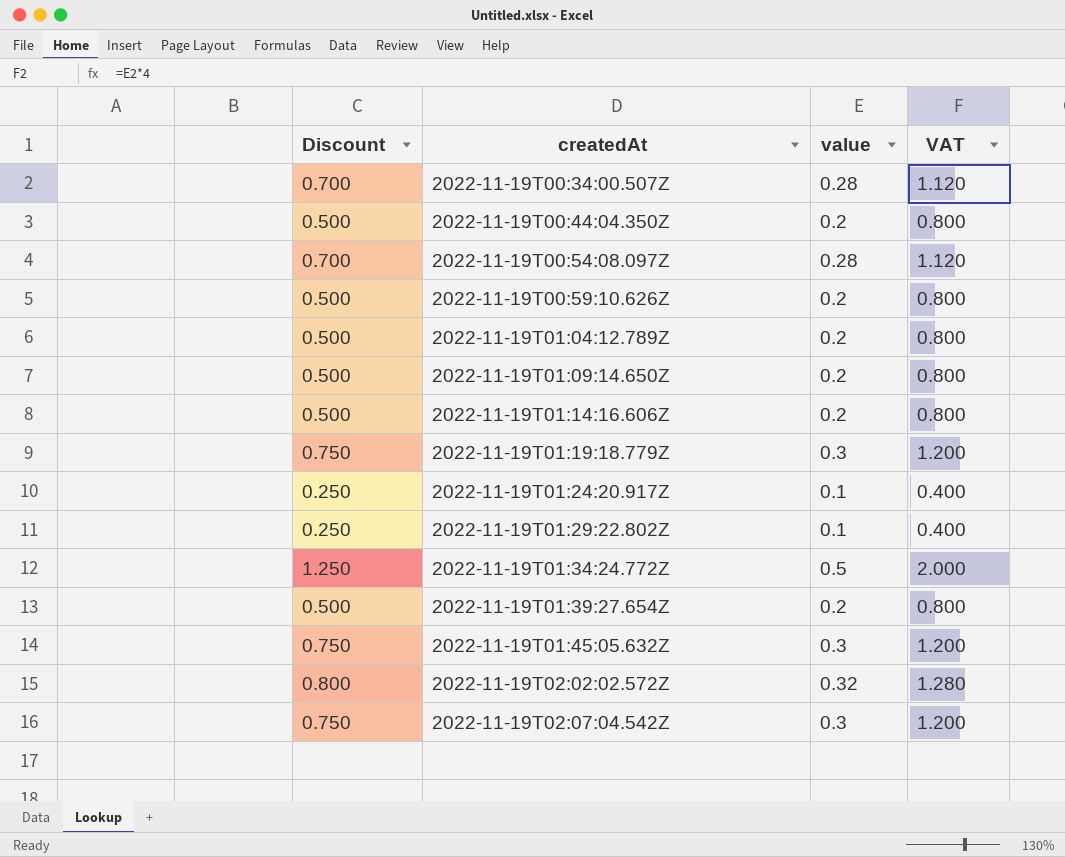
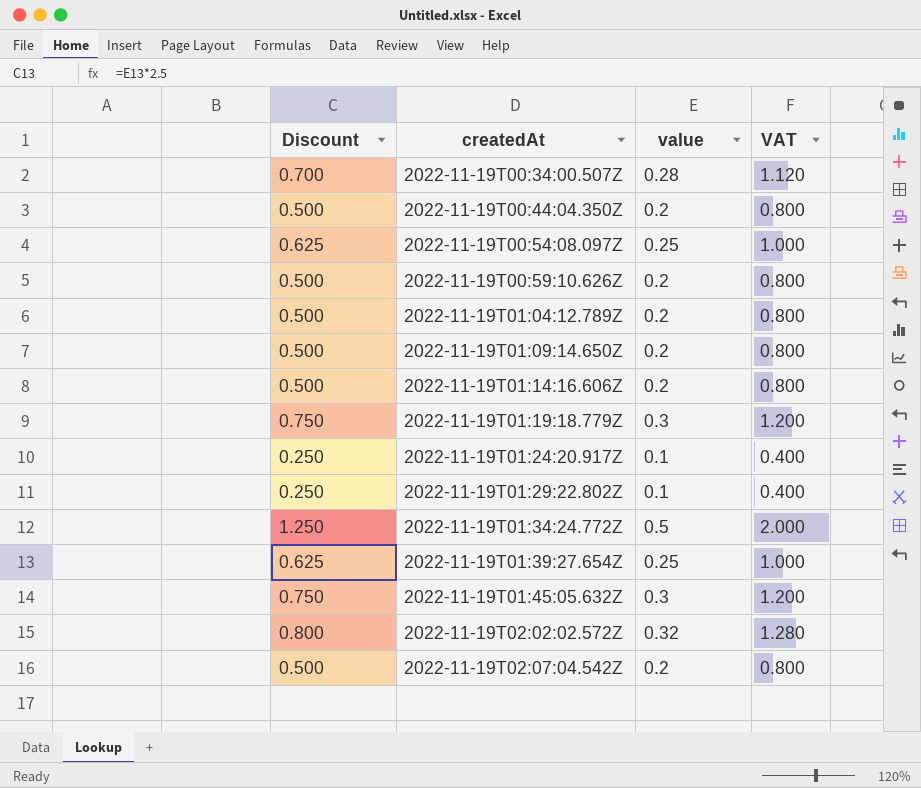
2022-11-19T00:54:08.097Z | Discount: 0.700 -> 0.625
2022-11-19T00:54:08.097Z | value: 0.28 -> 0.25
2022-11-19T00:54:08.097Z | VAT: 1.120 -> 1.000
2022-11-19T01:39:27.654Z | Discount: 0.500 -> 0.625
2022-11-19T01:39:27.654Z | value: 0.2 -> 0.25
2022-11-19T01:39:27.654Z | VAT: 0.800 -> 1.000
2022-11-19T02:07:04.542Z | Discount: 0.750 -> 0.500
2022-11-19T02:07:04.542Z | value: 0.3 -> 0.2
2022-11-19T02:07:04.542Z | VAT: 1.200 -> 0.800

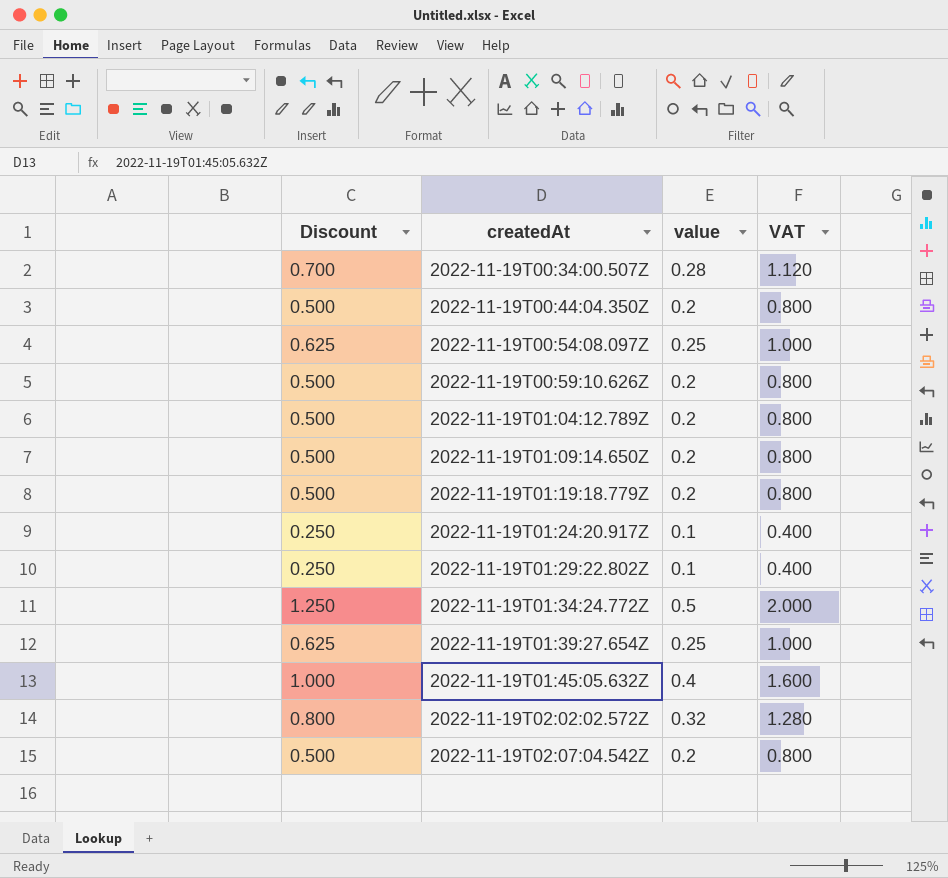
row 2022-11-19T01:14:16.606Z: 0.500 | 0.2 | 0.800 -> none
2022-11-19T01:19:18.779Z | Discount: 0.750 -> 0.500
2022-11-19T01:19:18.779Z | value: 0.3 -> 0.2
2022-11-19T01:19:18.779Z | VAT: 1.200 -> 0.800
2022-11-19T01:45:05.632Z | Discount: 0.750 -> 1.000
2022-11-19T01:45:05.632Z | value: 0.3 -> 0.4
2022-11-19T01:45:05.632Z | VAT: 1.200 -> 1.600

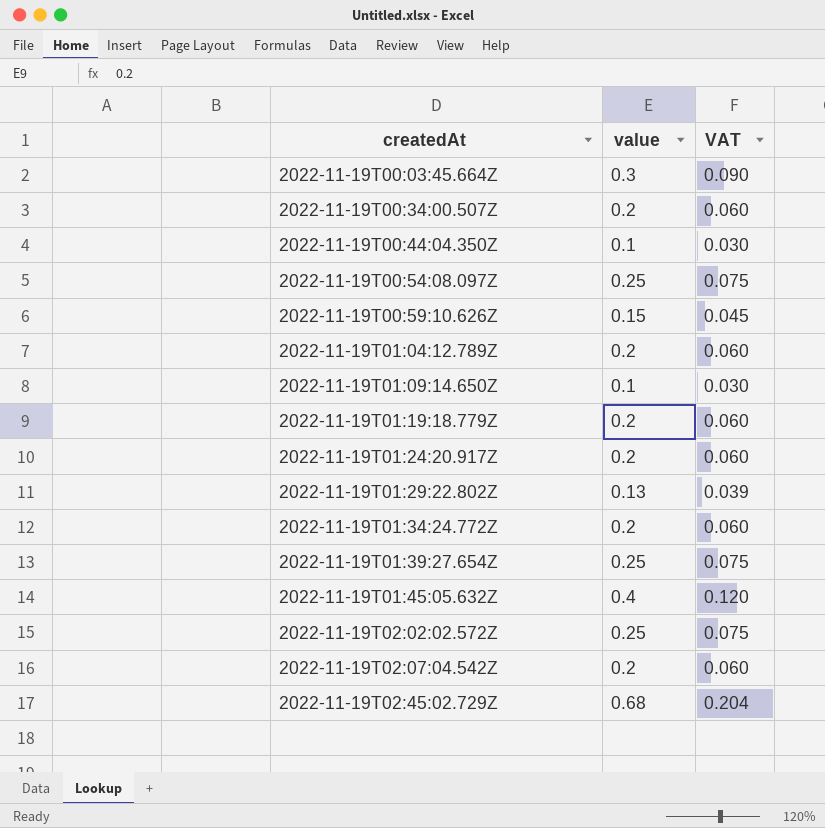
column Discount | formula: [value] * 2.5 -> none
column VAT | formula: [value] * 4 -> [value] * 0.3
row 2022-11-19T00:03:45.664Z: none -> 0.3 | 0.090
2022-11-19T00:34:00.507Z | value: 0.28 -> 0.2
2022-11-19T00:44:04.350Z | value: 0.2 -> 0.1
2022-11-19T00:59:10.626Z | value: 0.2 -> 0.15
2022-11-19T01:09:14.650Z | value: 0.2 -> 0.1
2022-11-19T01:24:20.917Z | value: 0.1 -> 0.2
2022-11-19T01:29:22.802Z | value: 0.1 -> 0.13
2022-11-19T01:34:24.772Z | value: 0.5 -> 0.2
2022-11-19T02:02:02.572Z | value: 0.32 -> 0.25
row 2022-11-19T02:45:02.729Z: none -> 0.68 | 0.204

